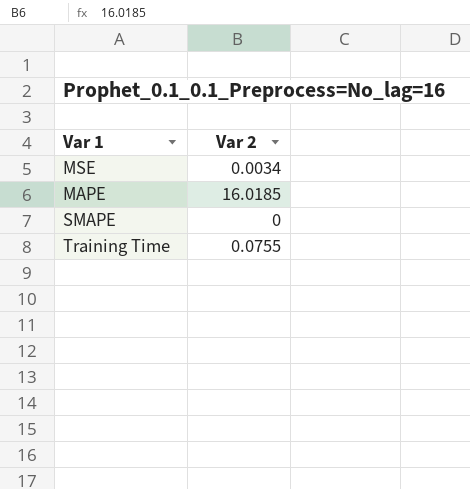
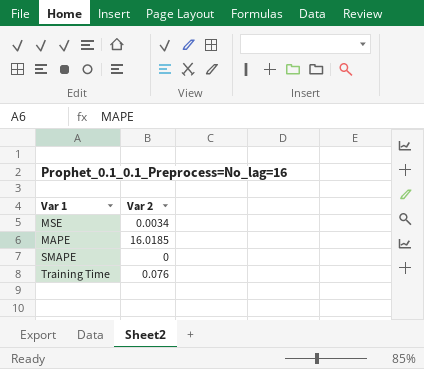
Training Time | Var 2: 0.0755 -> 0.076

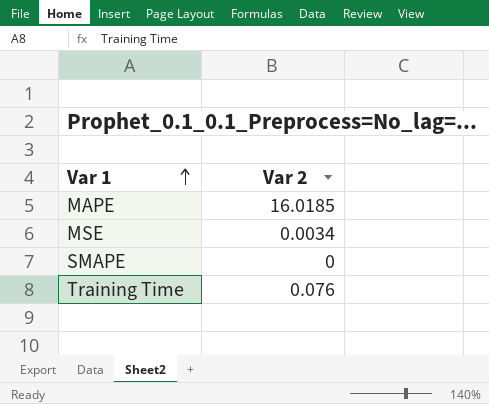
row order: none -> Var 1 ascending

